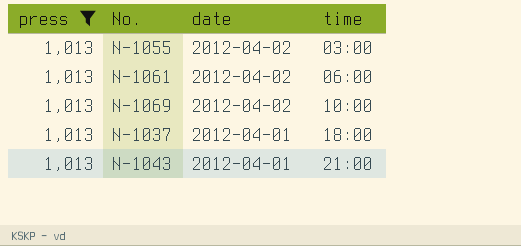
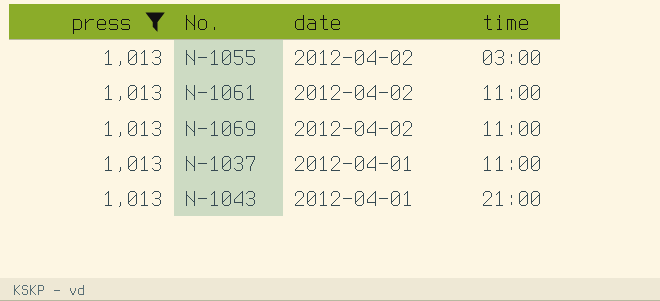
N-1061 | time: 06:00 -> 11:00
N-1069 | time: 10:00 -> 11:00
N-1037 | time: 18:00 -> 11:00

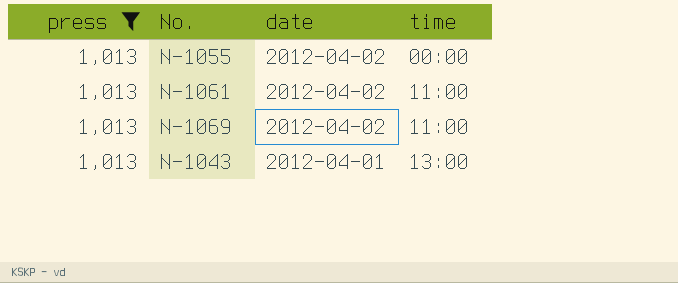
row N-1037: 1,013 | 2012-04-01 | 11:00 -> none
N-1055 | time: 03:00 -> 00:00
N-1043 | time: 21:00 -> 13:00

